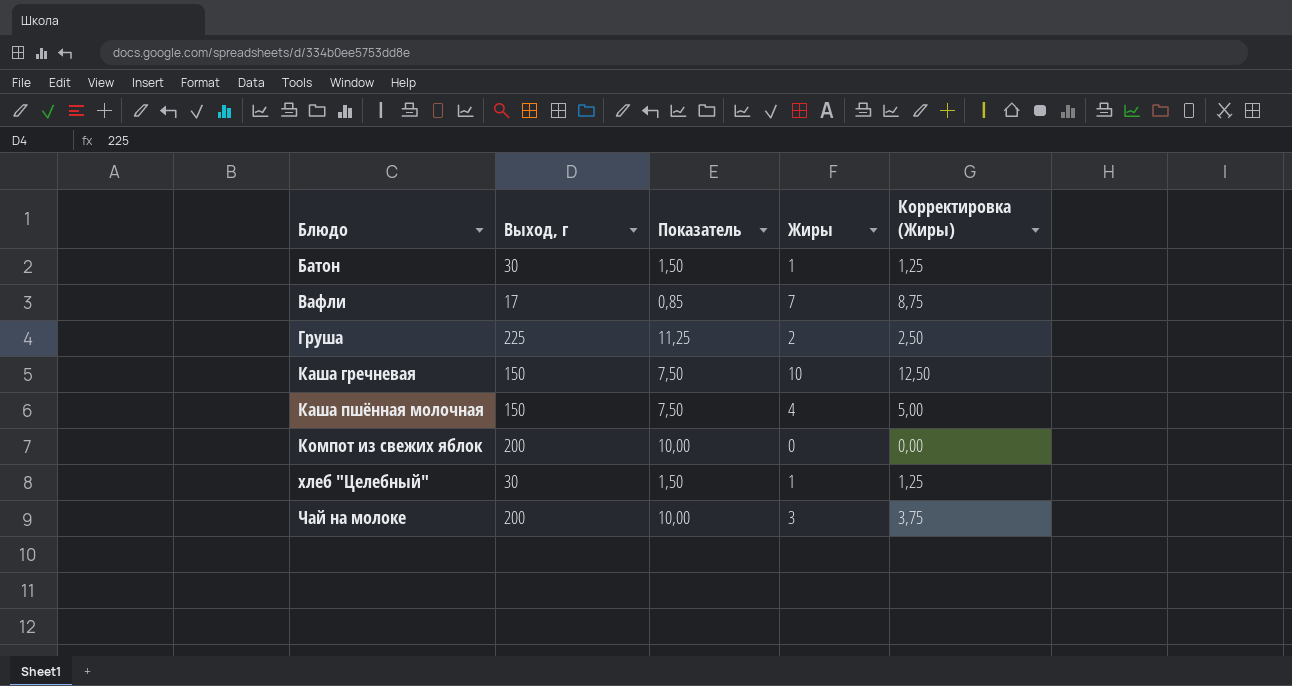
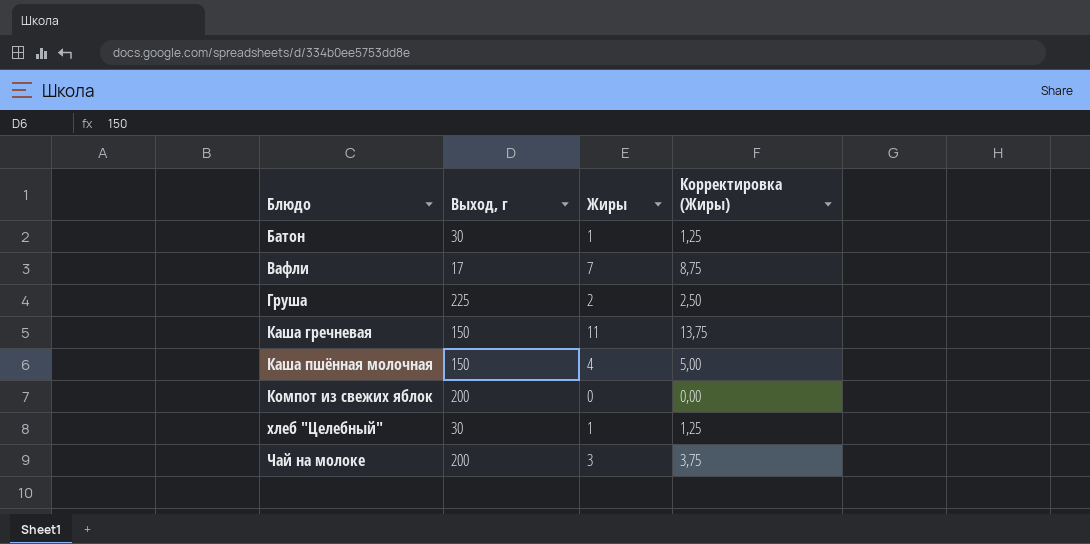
column Показатель | formula: [Выход, г] * 0,05 -> none
Каша гречневая | Жиры: 10 -> 11
Каша гречневая | Корректировка (Жиры): 12,50 -> 13,75

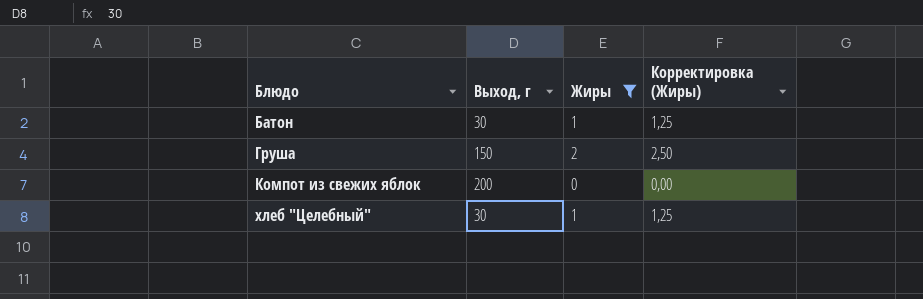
filter: none -> Жиры <= 2
Груша | Выход, г: 225 -> 150

